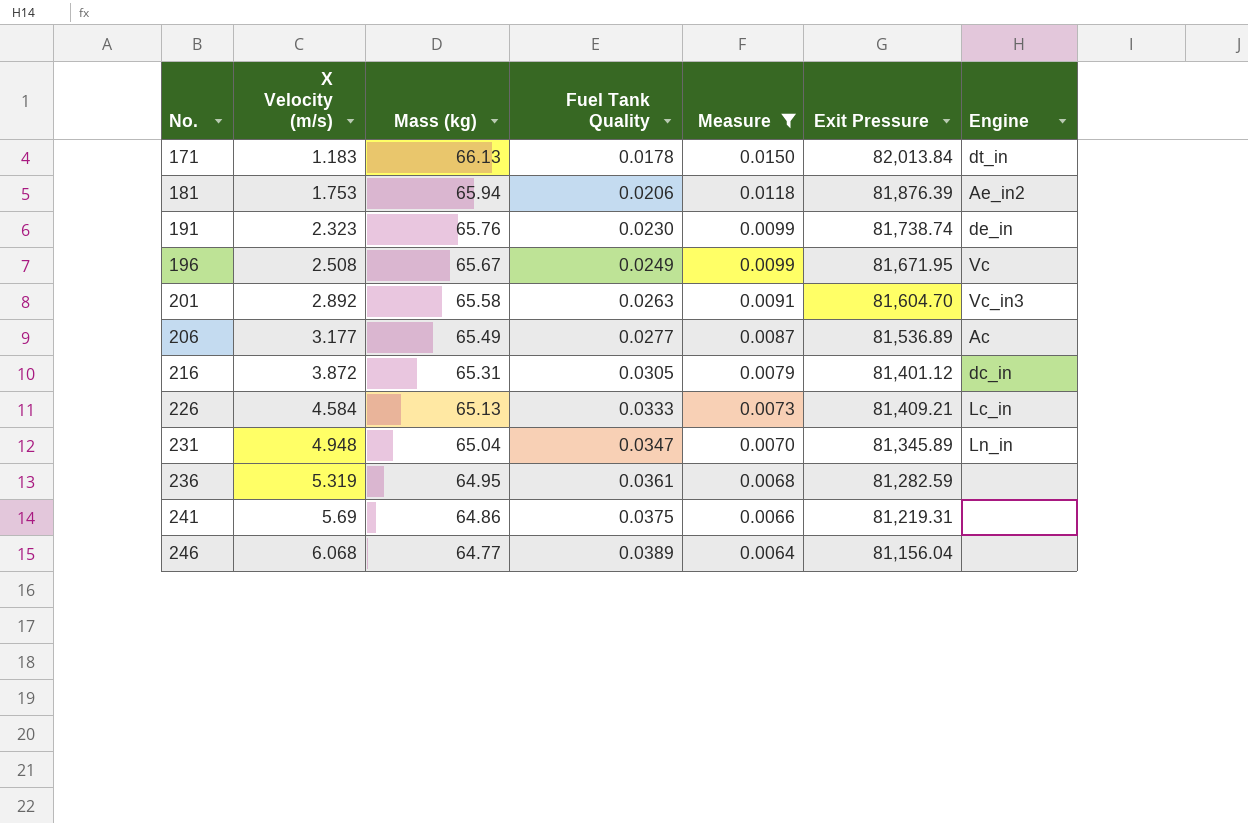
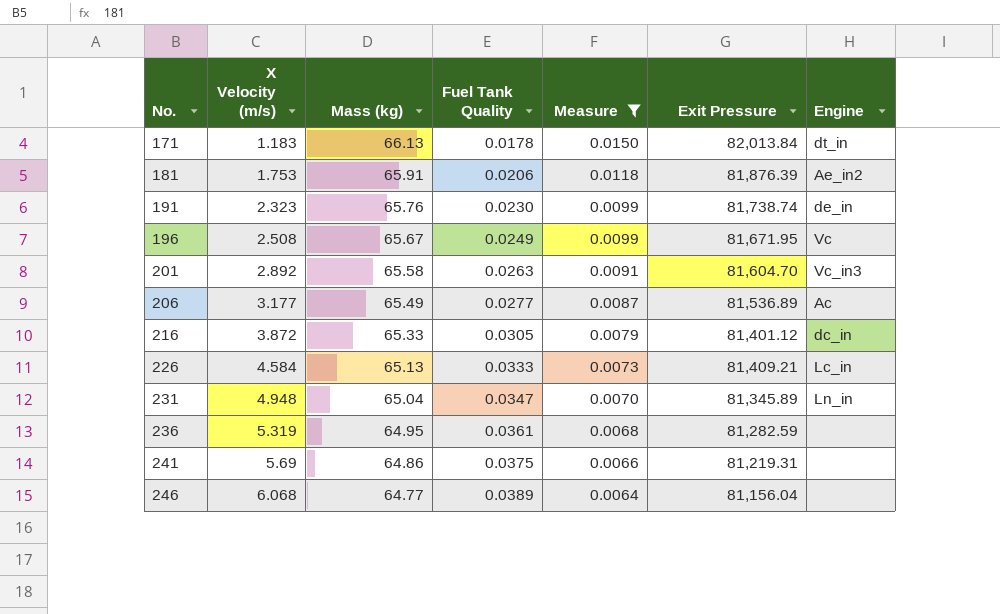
181 | Mass (kg): 65.94 -> 65.91
216 | Mass (kg): 65.31 -> 65.33

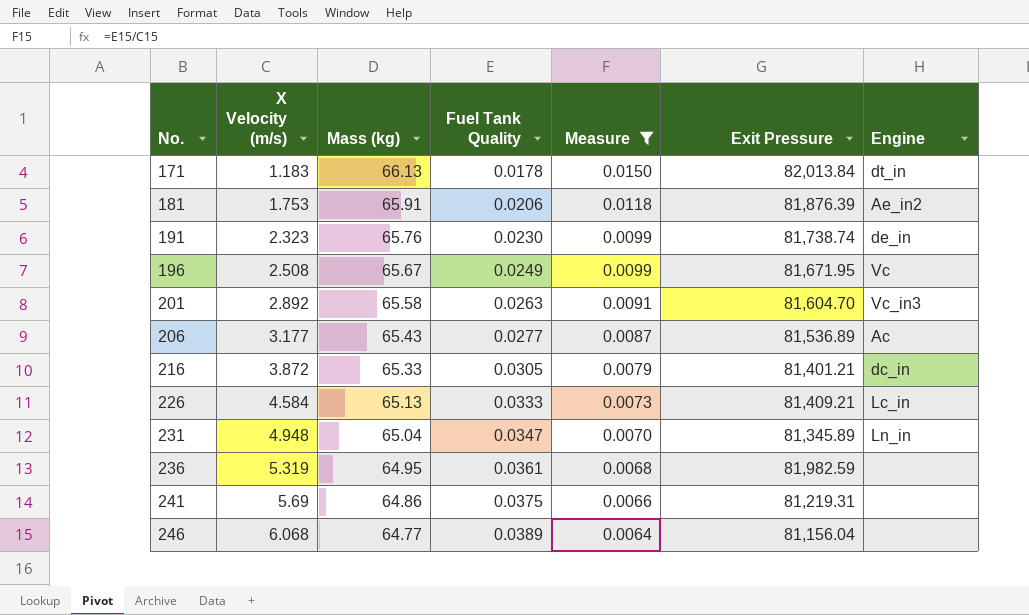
206 | Mass (kg): 65.49 -> 65.43
216 | Exit Pressure: 81,401.12 -> 81,401.21
236 | Exit Pressure: 81,282.59 -> 81,982.59

